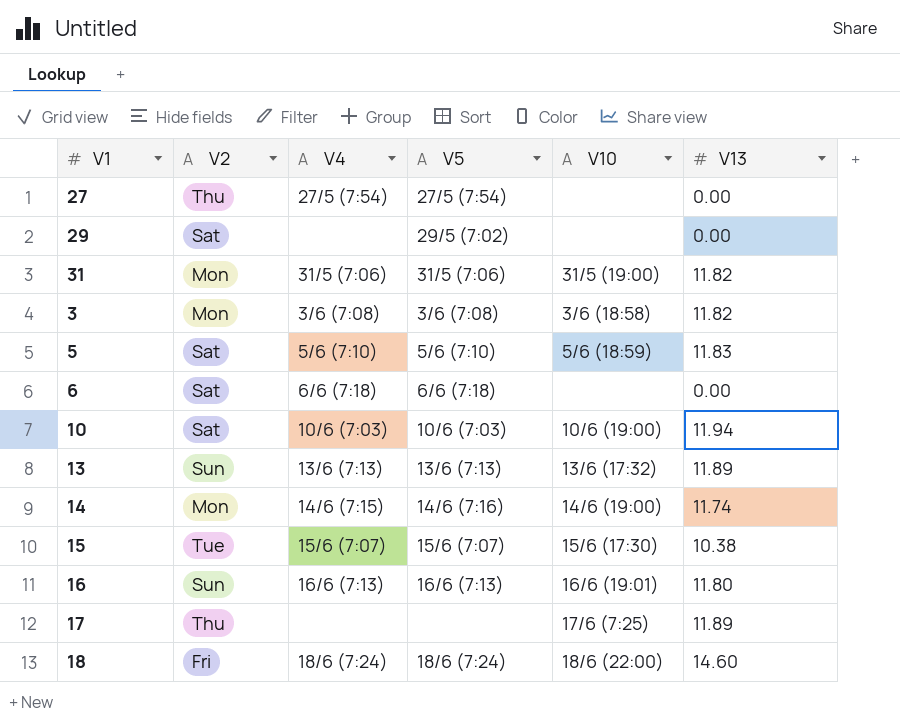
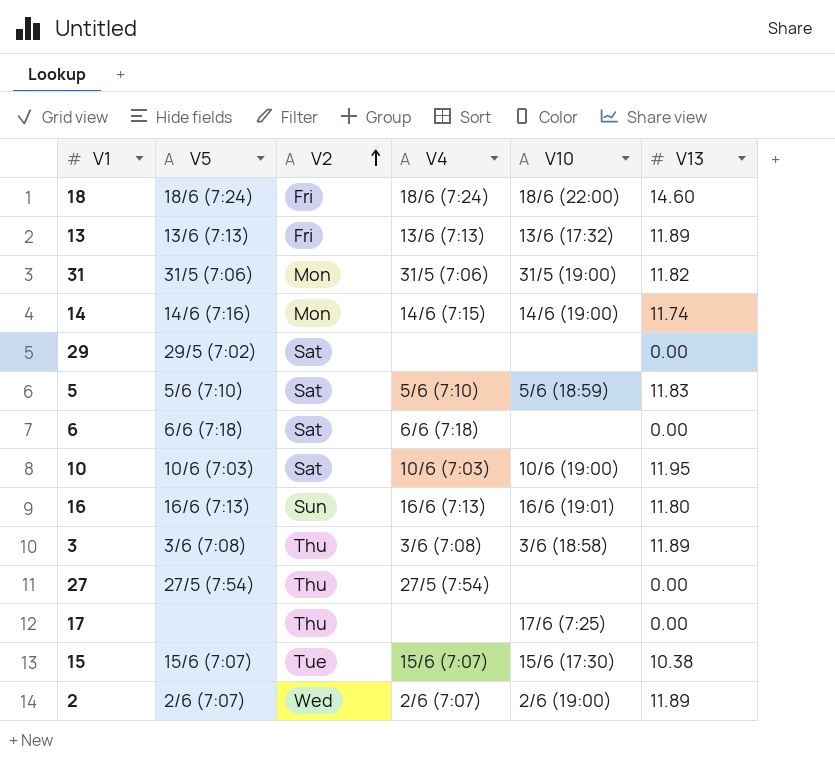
row order: none -> V2 ascending
column V5 | position: 4 -> 2
13 | V2: Sun -> Fri
10 | V13: 11.94 -> 11.95
3 | V2: Mon -> Thu
3 | V13: 11.82 -> 11.89
17 | V13: 11.89 -> 0.00
row 2: none -> 2/6 (7:07) | Wed | 2/6 (7:07) | 2/6 (19:00) | 11.89

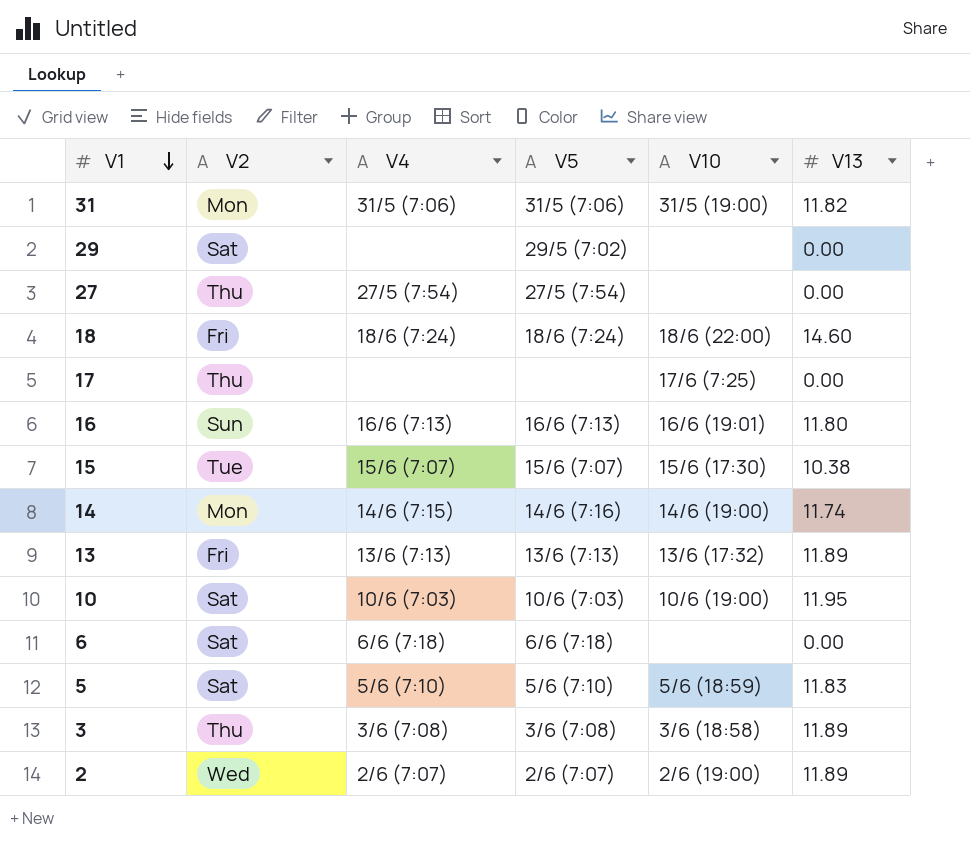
row order: V2 ascending -> V1 descending
column V5 | position: 2 -> 4

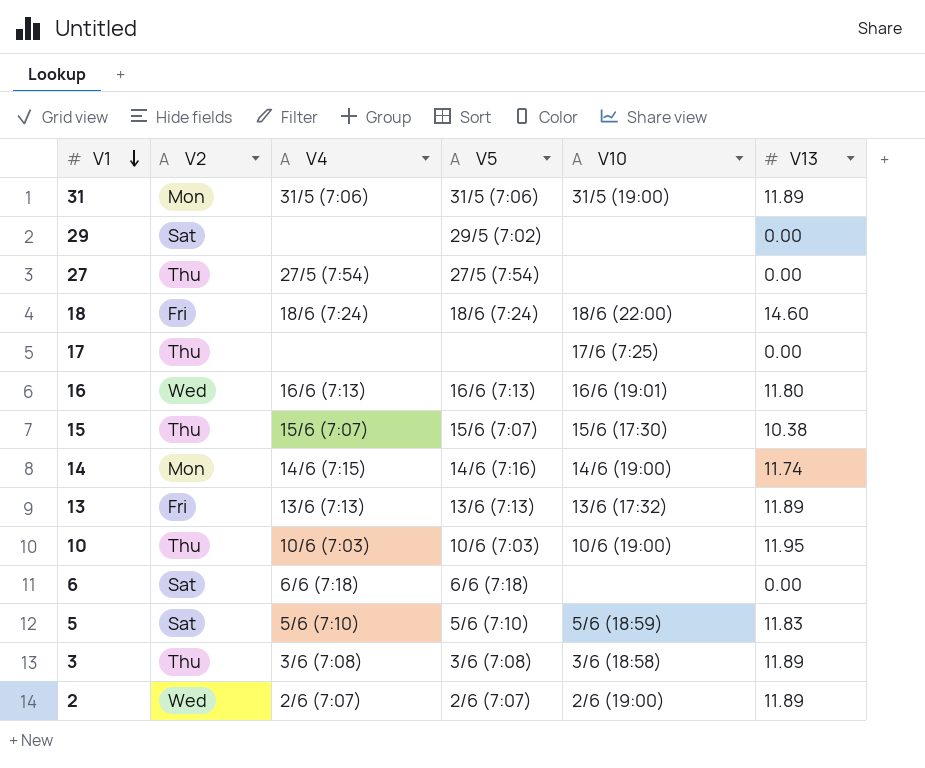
31 | V13: 11.82 -> 11.89
16 | V2: Sun -> Wed
15 | V2: Tue -> Thu
10 | V2: Sat -> Thu

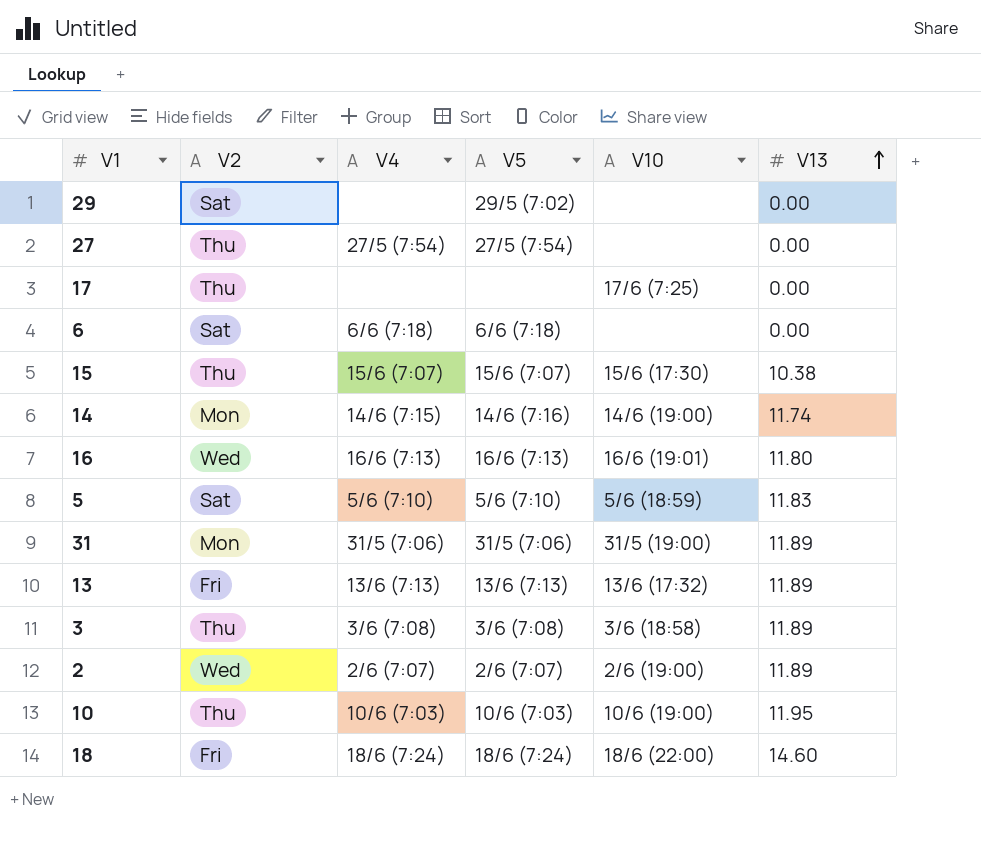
row order: V1 descending -> V13 ascending

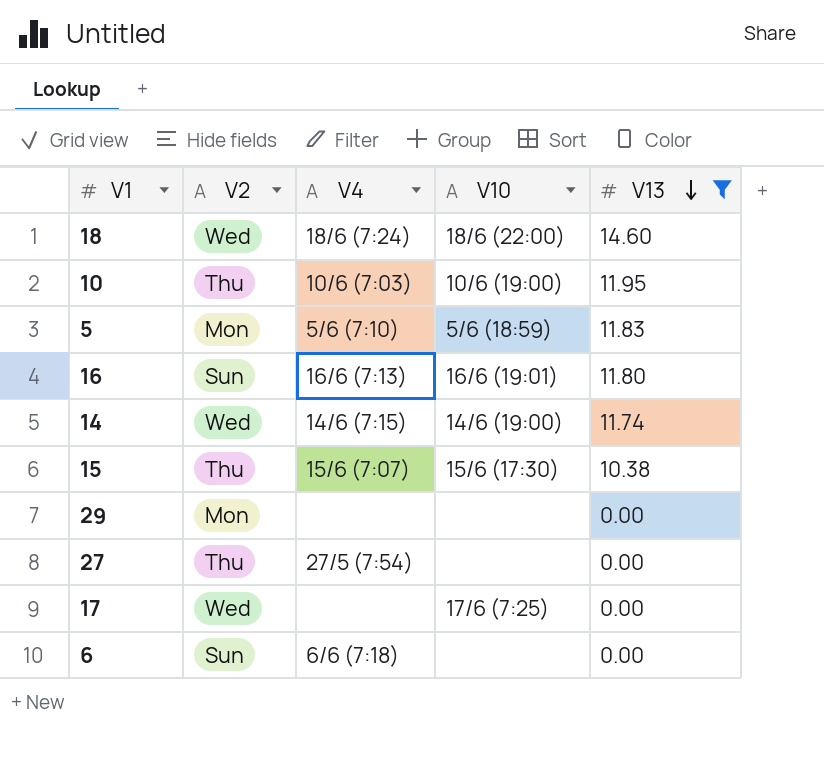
filter: none -> V13 != 11.89
row order: V13 ascending -> V13 descending
column V5 | position: 4 -> none
18 | V2: Fri -> Wed
5 | V2: Sat -> Mon
16 | V2: Wed -> Sun
14 | V2: Mon -> Wed
29 | V2: Sat -> Mon
17 | V2: Thu -> Wed
6 | V2: Sat -> Sun

